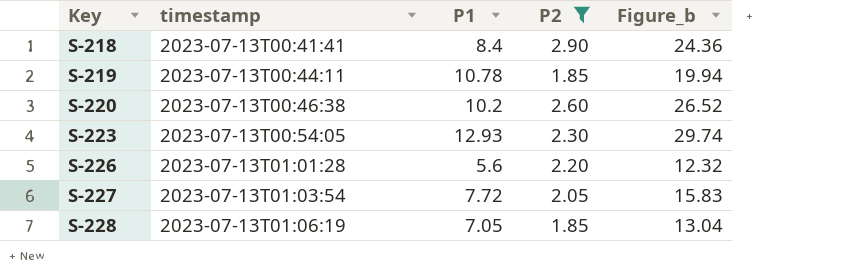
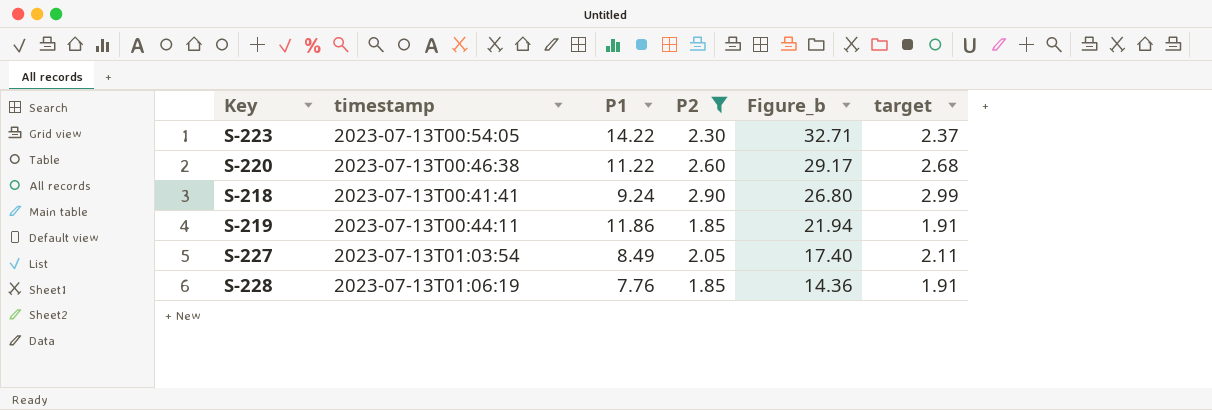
row order: Key ascending -> Figure_b descending
column target | formula: none -> [P2] * 1.03
row S-226: 2023-07-13T01:01:28 | 5.6 | 2.20 | 12.32 -> none
S-223 | P1: 12.93 -> 14.22
S-223 | Figure_b: 29.74 -> 32.71
S-220 | P1: 10.2 -> 11.22
S-220 | Figure_b: 26.52 -> 29.17
S-218 | P1: 8.4 -> 9.24
S-218 | Figure_b: 24.36 -> 26.80
S-219 | P1: 10.78 -> 11.86
S-219 | Figure_b: 19.94 -> 21.94
S-227 | P1: 7.72 -> 8.49
S-227 | Figure_b: 15.83 -> 17.40
S-228 | P1: 7.05 -> 7.76
S-228 | Figure_b: 13.04 -> 14.36

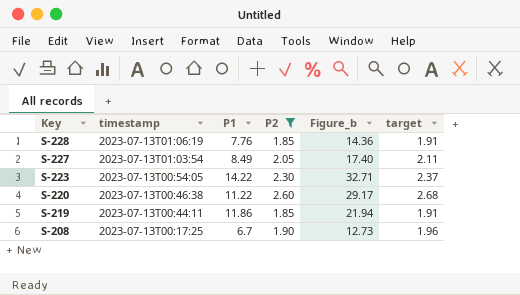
row order: Figure_b descending -> Key descending
row S-218: 2023-07-13T00:41:41 | 9.24 | 2.90 | 26.80 | 2.99 -> none
row S-208: none -> 2023-07-13T00:17:25 | 6.7 | 1.90 | 12.73 | 1.96

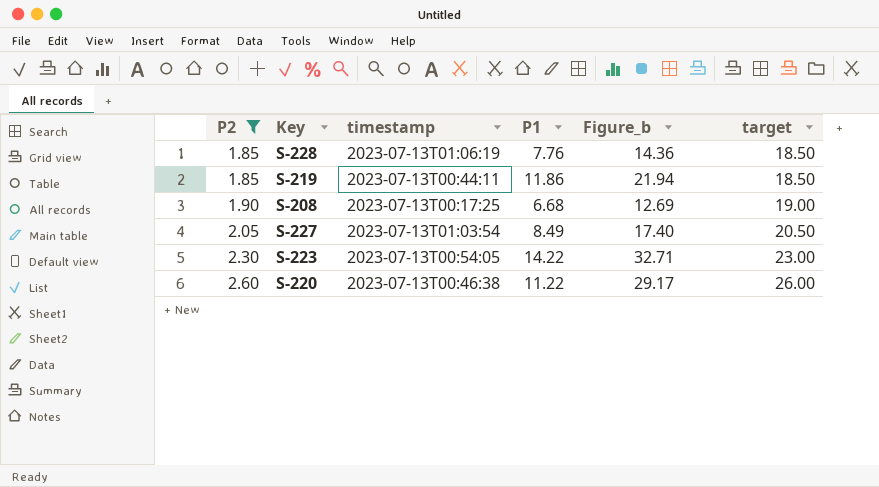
row order: Key descending -> P2 ascending
column P2 | position: 4 -> 1
column target | formula: [P2] * 1.03 -> [P2] * 10
S-208 | P1: 6.7 -> 6.68
S-208 | Figure_b: 12.73 -> 12.69

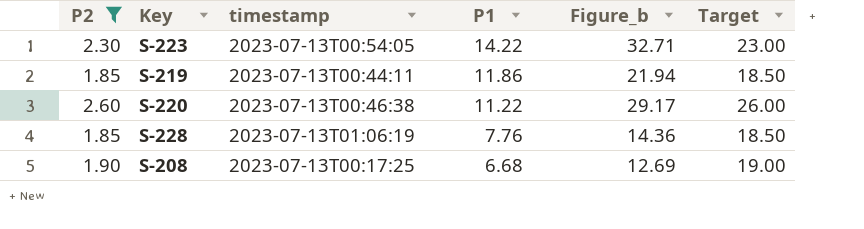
row order: P2 ascending -> P1 descending
column name: target -> Target
row S-227: 2.05 | 2023-07-13T01:03:54 | 8.49 | 17.40 | 20.50 -> none

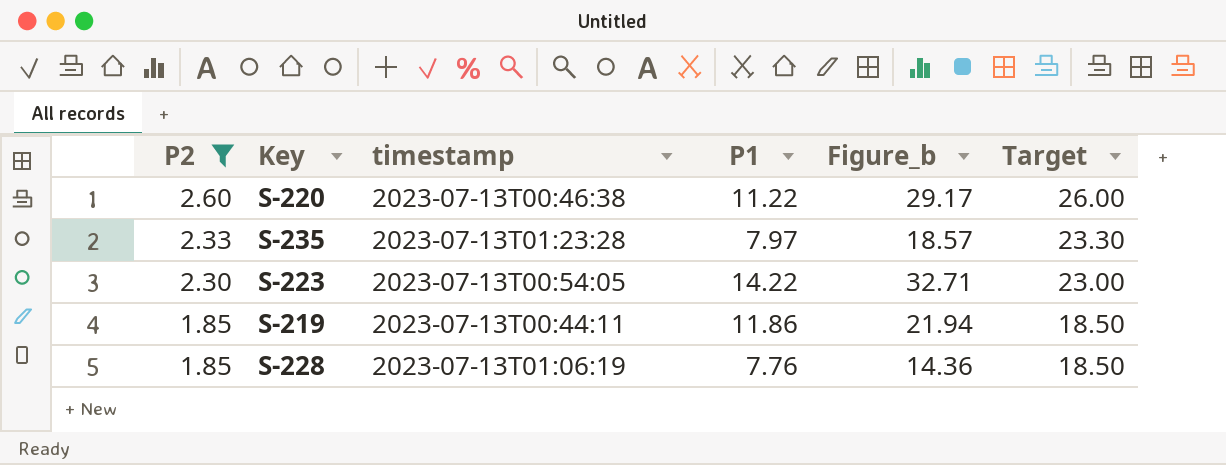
row order: P1 descending -> P2 descending
row S-208: 1.90 | 2023-07-13T00:17:25 | 6.68 | 12.69 | 19.00 -> none
row S-235: none -> 2.33 | 2023-07-13T01:23:28 | 7.97 | 18.57 | 23.30

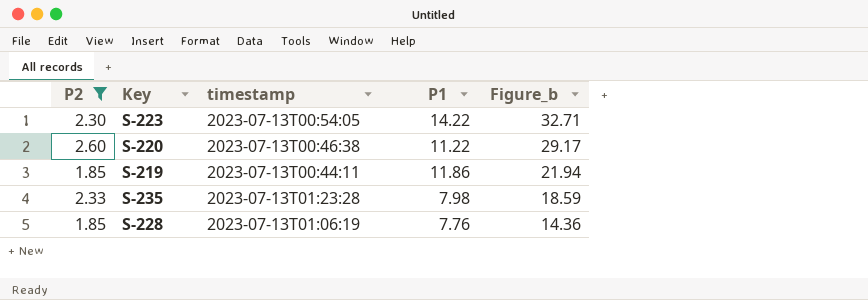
row order: P2 descending -> Figure_b descending
column Target | formula: [P2] * 10 -> none
S-235 | P1: 7.97 -> 7.98
S-235 | Figure_b: 18.57 -> 18.59

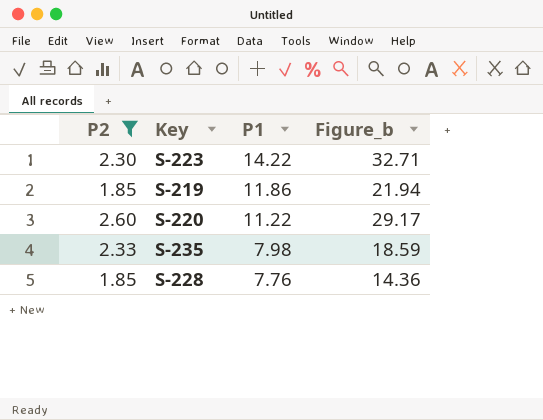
row order: Figure_b descending -> P1 descending
column timestamp | position: 3 -> none

